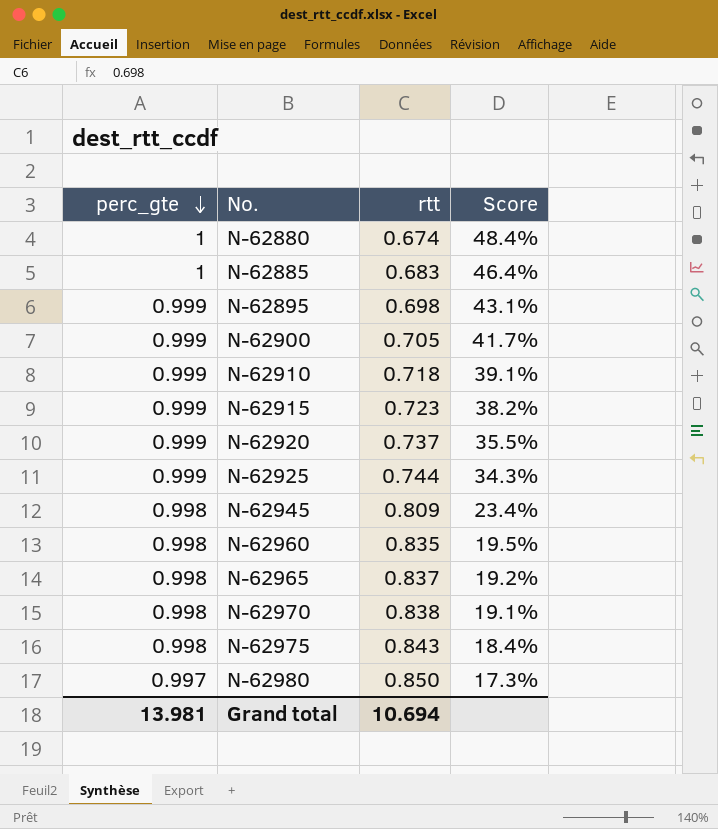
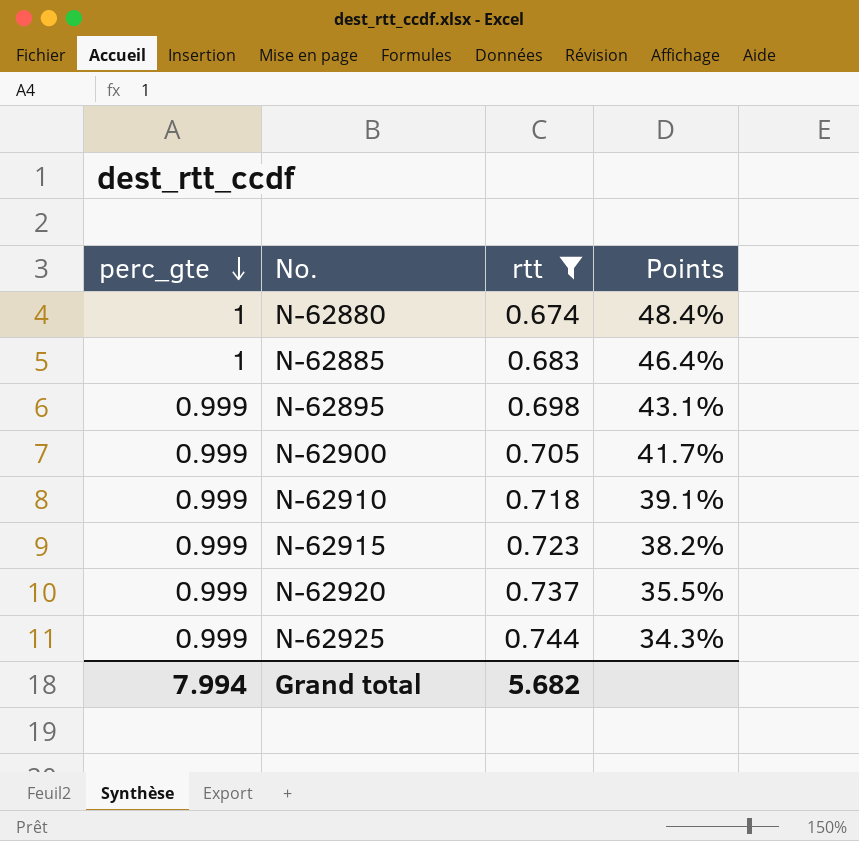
filter: none -> rtt <= 0.744
column name: Score -> Points
Grand total | perc_gte: 13.981 -> 7.994
Grand total | rtt: 10.694 -> 5.682

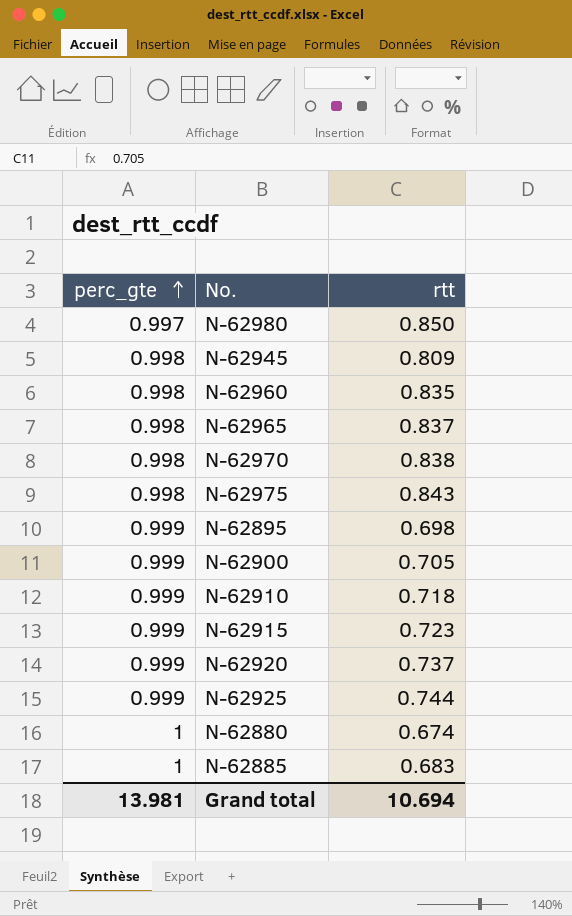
filter: rtt <= 0.744 -> none
row order: perc_gte descending -> perc_gte ascending
column Points | formula: ([perc_gte] - [rtt]) / [rtt] -> none
Grand total | perc_gte: 7.994 -> 13.981
Grand total | rtt: 5.682 -> 10.694

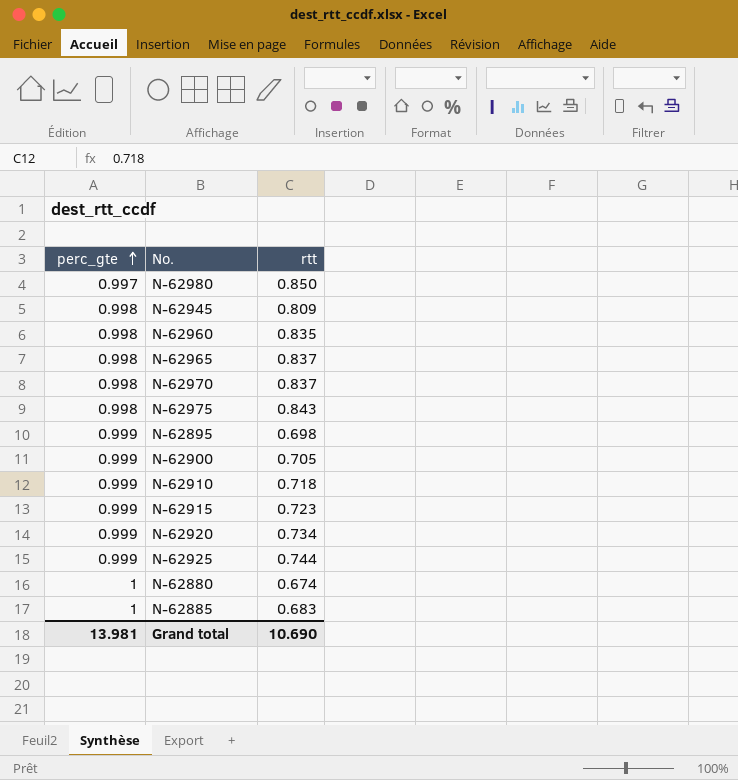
N-62970 | rtt: 0.838 -> 0.837
N-62920 | rtt: 0.737 -> 0.734
Grand total | rtt: 10.694 -> 10.690

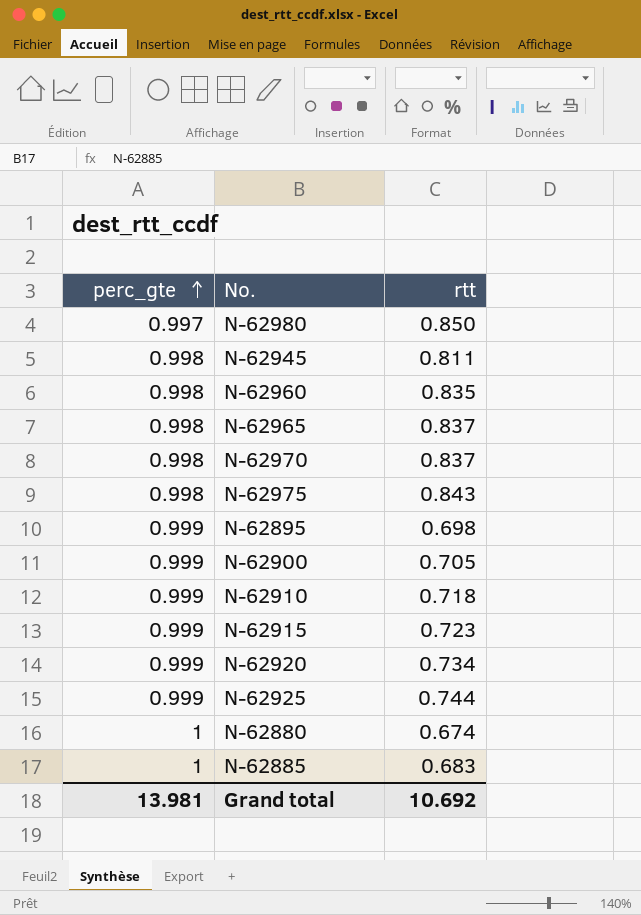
N-62945 | rtt: 0.809 -> 0.811
Grand total | rtt: 10.690 -> 10.692

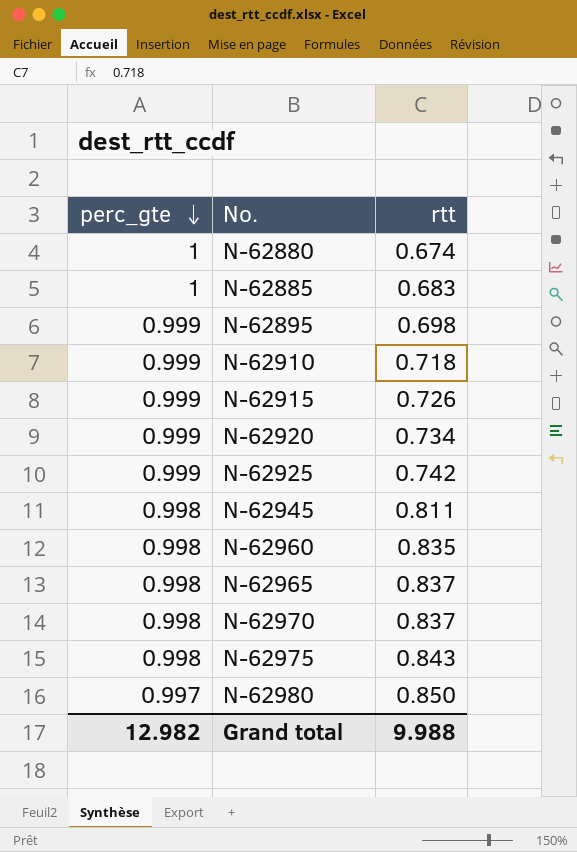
row order: perc_gte ascending -> perc_gte descending
row N-62900: 0.999 | 0.705 -> none
N-62915 | rtt: 0.723 -> 0.726
N-62925 | rtt: 0.744 -> 0.742
Grand total | perc_gte: 13.981 -> 12.982
Grand total | rtt: 10.692 -> 9.988

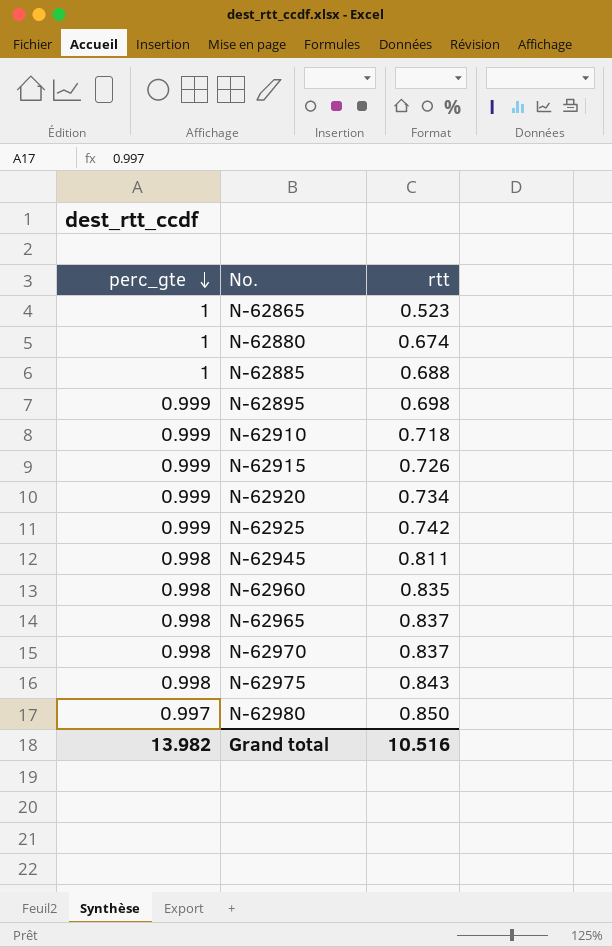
row N-62865: none -> 1 | 0.523
N-62885 | rtt: 0.683 -> 0.688
Grand total | perc_gte: 12.982 -> 13.982
Grand total | rtt: 9.988 -> 10.516

